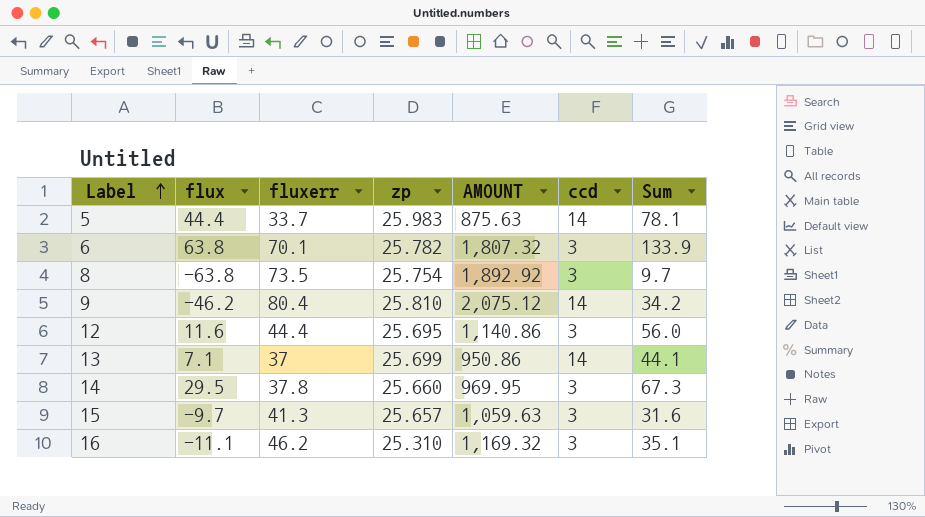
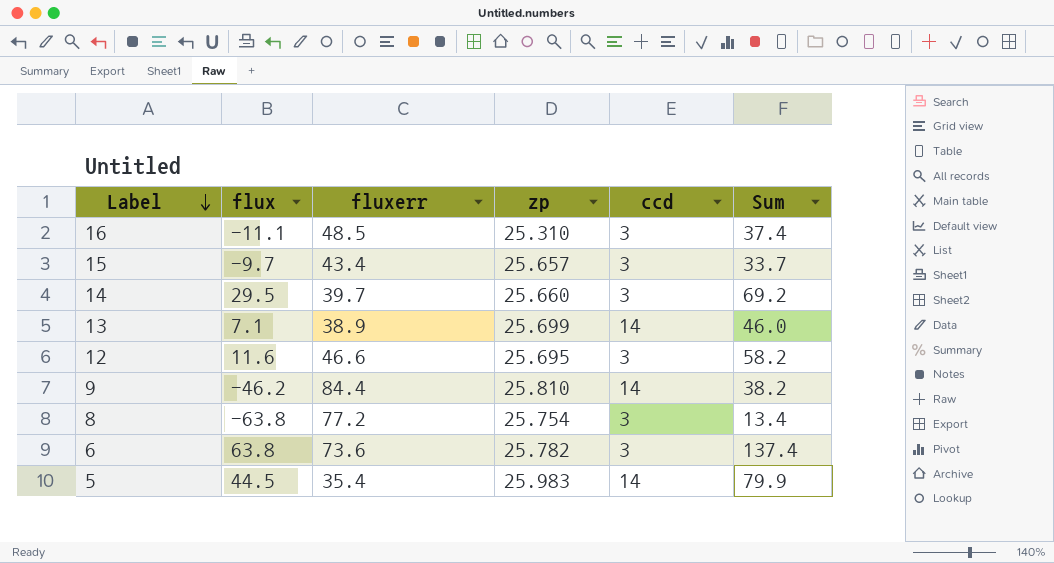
row order: Label ascending -> Label descending
column AMOUNT | formula: [fluxerr] * [zp] -> none
16 | fluxerr: 46.2 -> 48.5
16 | Sum: 35.1 -> 37.4
15 | fluxerr: 41.3 -> 43.4
15 | Sum: 31.6 -> 33.7
14 | fluxerr: 37.8 -> 39.7
14 | Sum: 67.3 -> 69.2
13 | fluxerr: 37 -> 38.9
13 | Sum: 44.1 -> 46.0
12 | fluxerr: 44.4 -> 46.6
12 | Sum: 56.0 -> 58.2
9 | fluxerr: 80.4 -> 84.4
9 | Sum: 34.2 -> 38.2
8 | fluxerr: 73.5 -> 77.2
8 | Sum: 9.7 -> 13.4
6 | fluxerr: 70.1 -> 73.6
6 | Sum: 133.9 -> 137.4
5 | flux: 44.4 -> 44.5
5 | fluxerr: 33.7 -> 35.4
5 | Sum: 78.1 -> 79.9

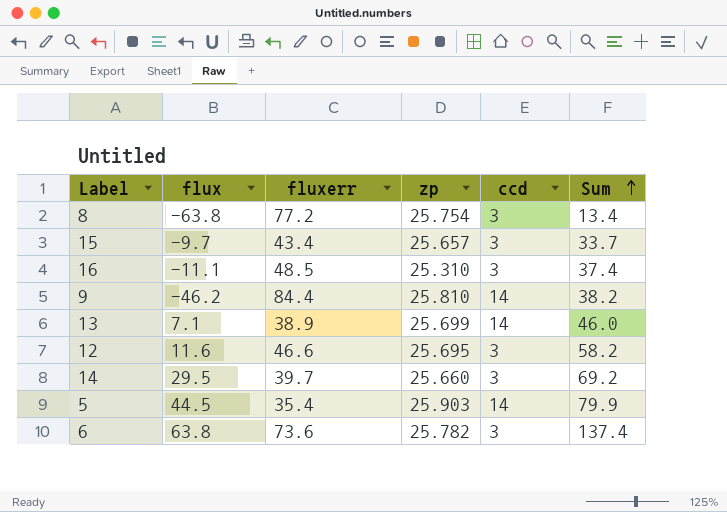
row order: Label descending -> Sum ascending
5 | zp: 25.983 -> 25.903

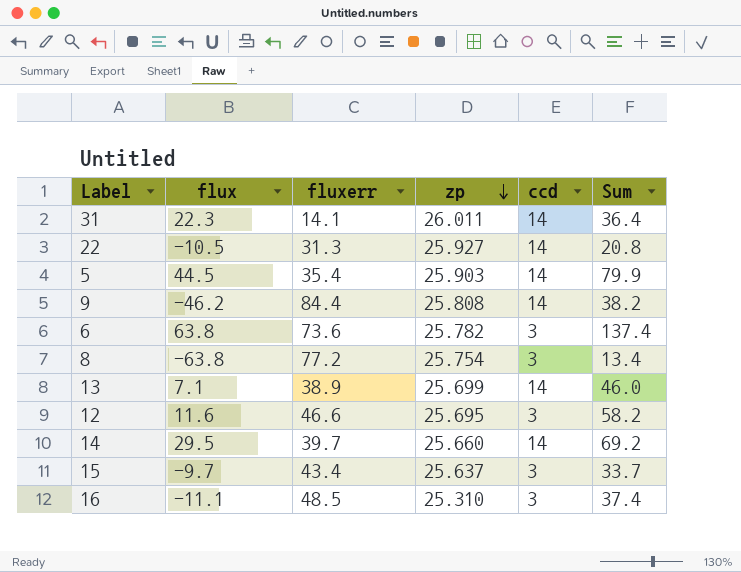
row order: Sum ascending -> zp descending
row 31: none -> 22.3 | 14.1 | 26.011 | 14 | 36.4
row 22: none -> -10.5 | 31.3 | 25.927 | 14 | 20.8
9 | zp: 25.810 -> 25.808
14 | ccd: 3 -> 14
15 | zp: 25.657 -> 25.637

